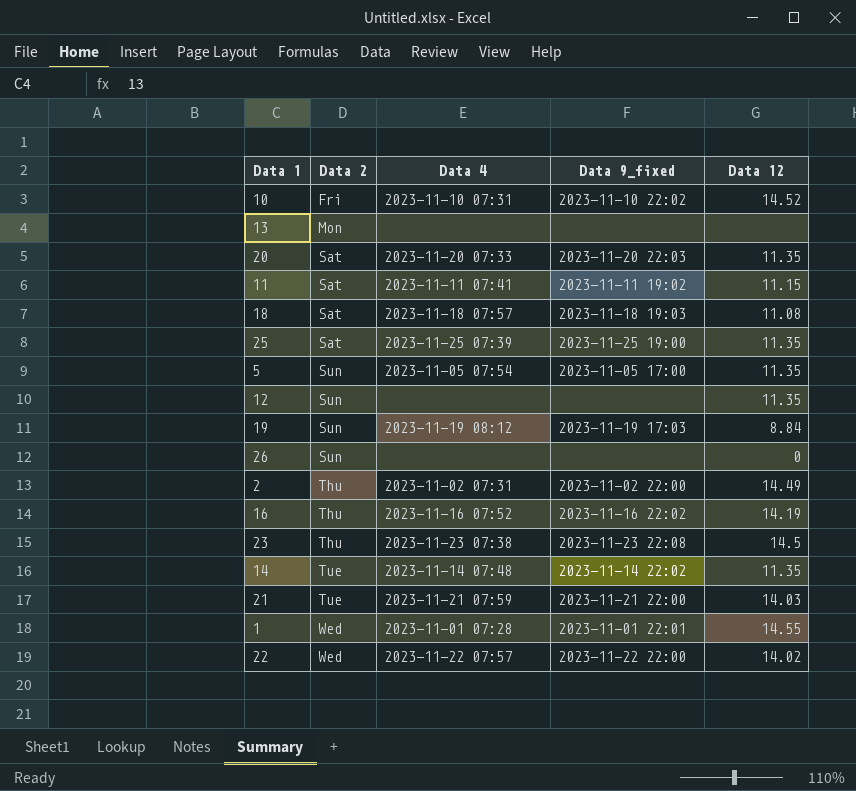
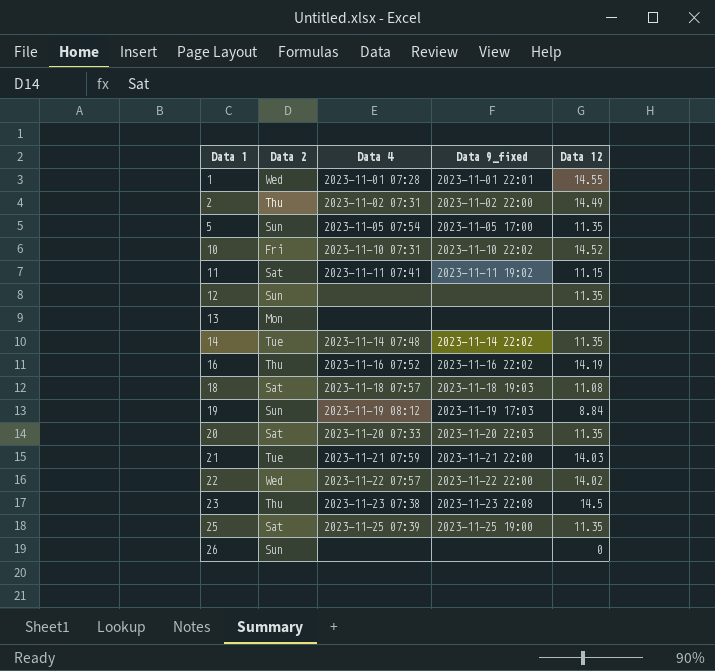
row order: Data 2 ascending -> Data 1 ascending

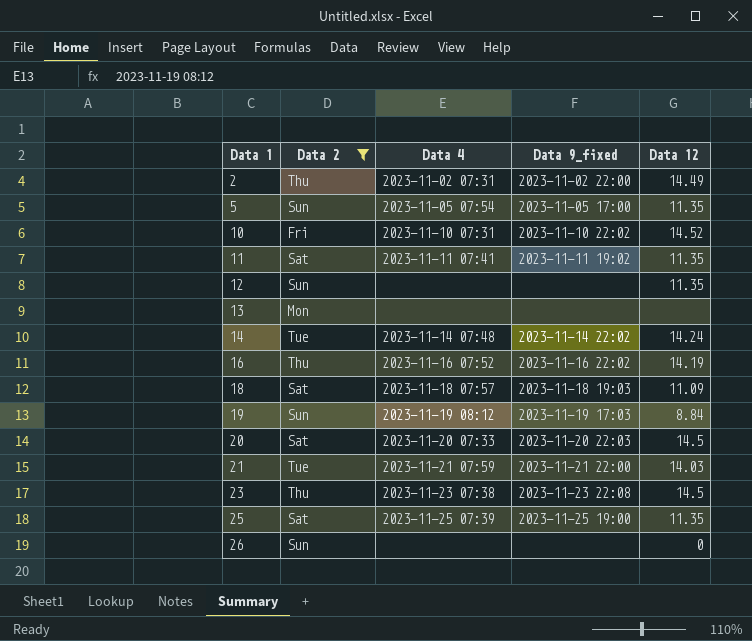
filter: none -> Data 2 != Wed
11 | Data 12: 11.15 -> 11.35
14 | Data 12: 11.35 -> 14.24
18 | Data 12: 11.08 -> 11.09
20 | Data 12: 11.35 -> 14.5

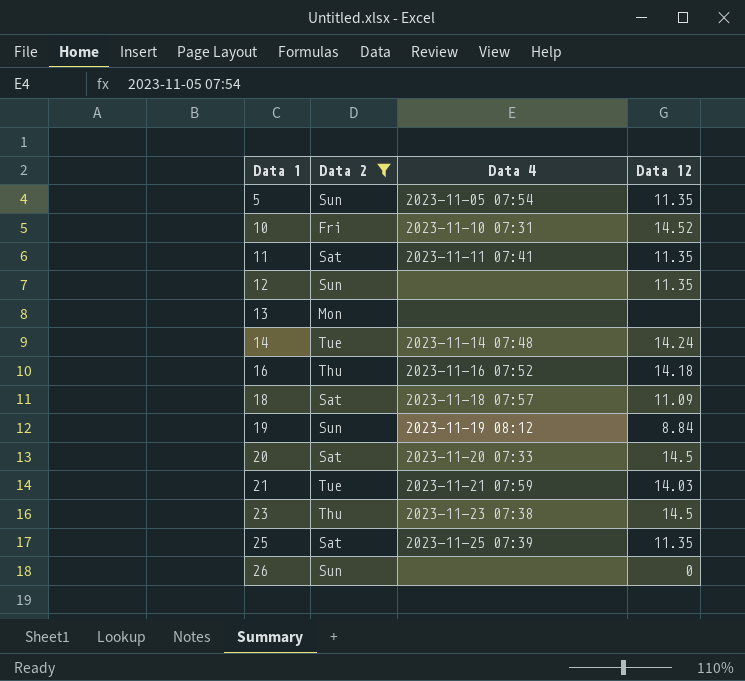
column Data 9_fixed | position: 4 -> none
row 2: Thu | 2023-11-02 07:31 | 2023-11-02 22:00 | 14.49 -> none
16 | Data 12: 14.19 -> 14.18

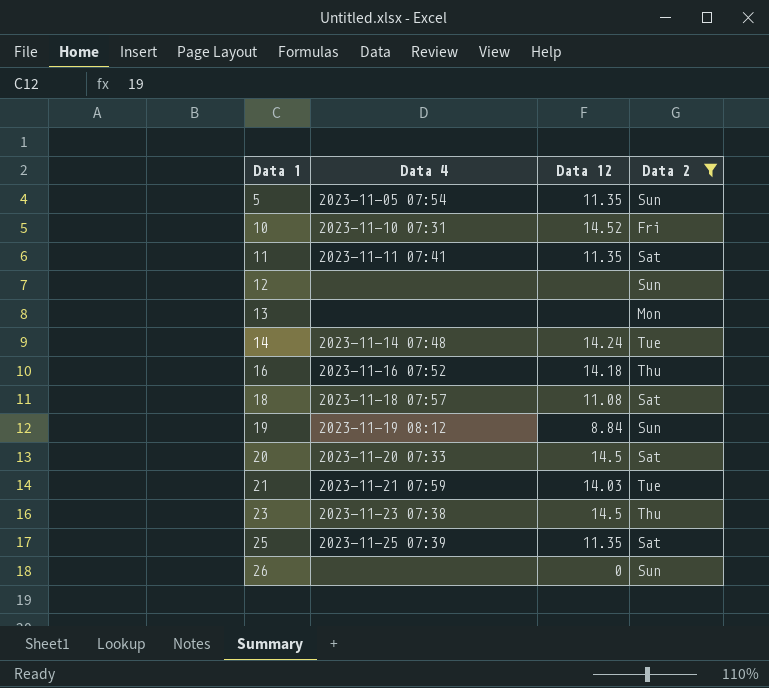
column Data 2 | position: 2 -> 4
12 | Data 12: 11.35 -> none
18 | Data 12: 11.09 -> 11.08

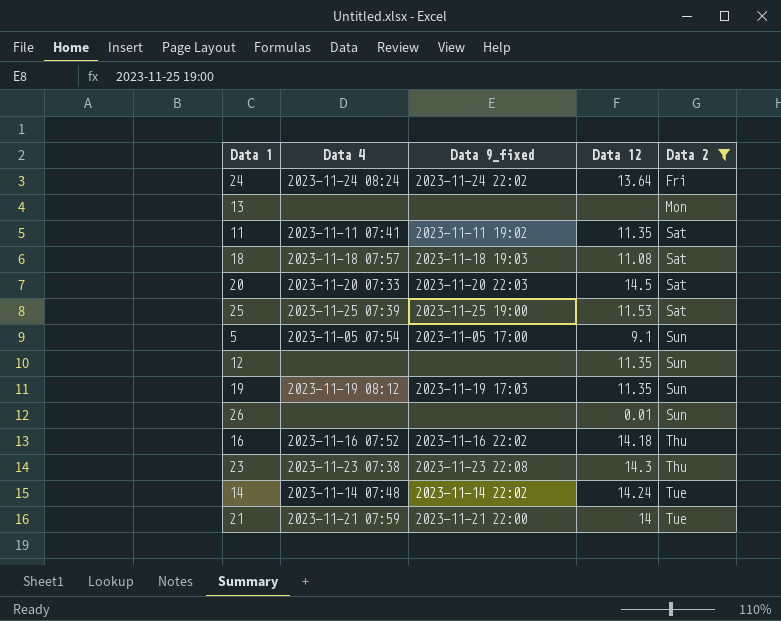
row order: Data 1 ascending -> Data 2 ascending
column Data 9_fixed | position: none -> 3
row 10: 2023-11-10 07:31 | 14.52 | Fri -> none
row 24: none -> 2023-11-24 08:24 | 2023-11-24 22:02 | 13.64 | Fri
25 | Data 12: 11.35 -> 11.53
5 | Data 12: 11.35 -> 9.1
12 | Data 12: none -> 11.35
19 | Data 12: 8.84 -> 11.35
26 | Data 12: 0 -> 0.01
23 | Data 12: 14.5 -> 14.3
21 | Data 12: 14.03 -> 14

